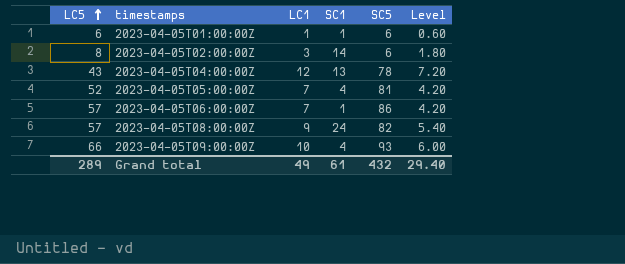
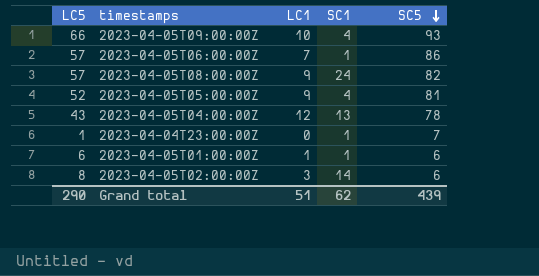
row order: LC5 ascending -> SC5 descending
column Level | formula: [LC1] * 0.6 -> none
2023-04-05T05:00:00Z | LC1: 7 -> 9
row 2023-04-04T23:00:00Z: none -> 1 | 0 | 1 | 7
Grand total | LC5: 289 -> 290
Grand total | LC1: 49 -> 51
Grand total | SC1: 61 -> 62
Grand total | SC5: 432 -> 439

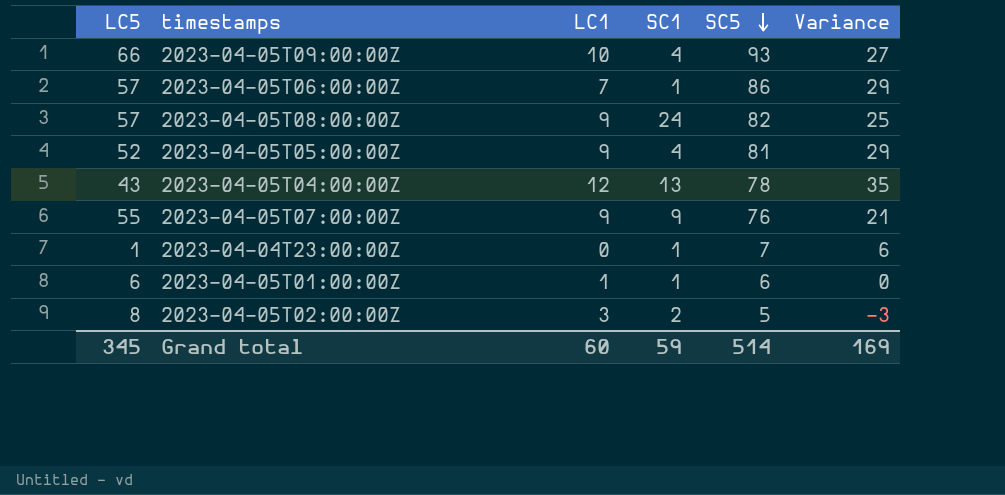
column Variance | formula: none -> [SC5] - [LC5]
row 2023-04-05T07:00:00Z: none -> 55 | 9 | 9 | 76 | 21
2023-04-05T02:00:00Z | SC1: 14 -> 2
2023-04-05T02:00:00Z | SC5: 6 -> 5
Grand total | LC5: 290 -> 345
Grand total | LC1: 51 -> 60
Grand total | SC1: 62 -> 59
Grand total | SC5: 439 -> 514

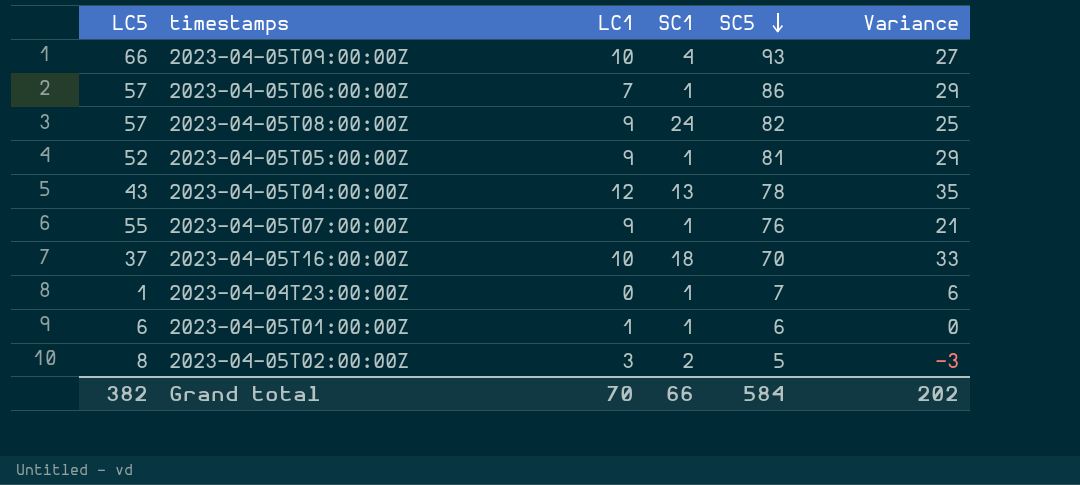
2023-04-05T05:00:00Z | SC1: 4 -> 1
2023-04-05T07:00:00Z | SC1: 9 -> 1
row 2023-04-05T16:00:00Z: none -> 37 | 10 | 18 | 70 | 33
Grand total | LC5: 345 -> 382
Grand total | LC1: 60 -> 70
Grand total | SC1: 59 -> 66
Grand total | SC5: 514 -> 584
Grand total | Variance: 169 -> 202

